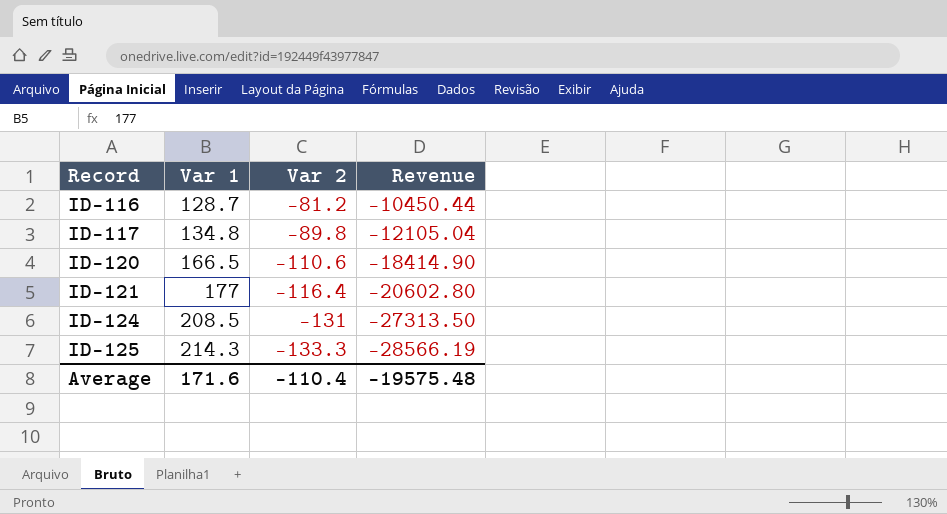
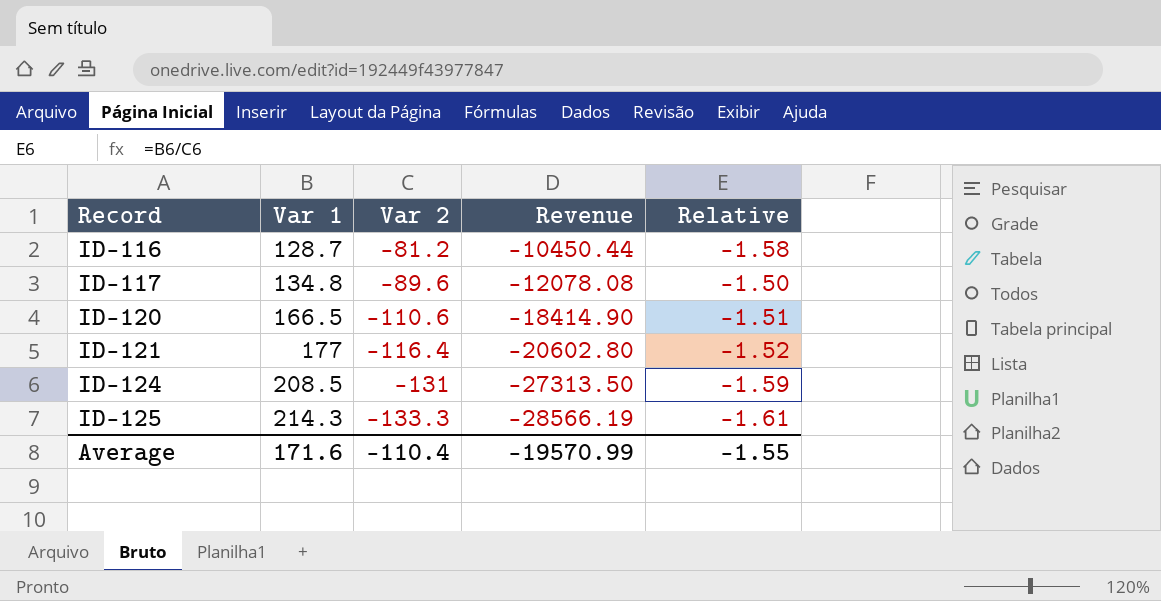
column Relative | formula: none -> [Var 1] / [Var 2]
ID-117 | Var 2: -89.8 -> -89.6
ID-117 | Revenue: -12105.04 -> -12078.08
Average | Revenue: -19575.48 -> -19570.99

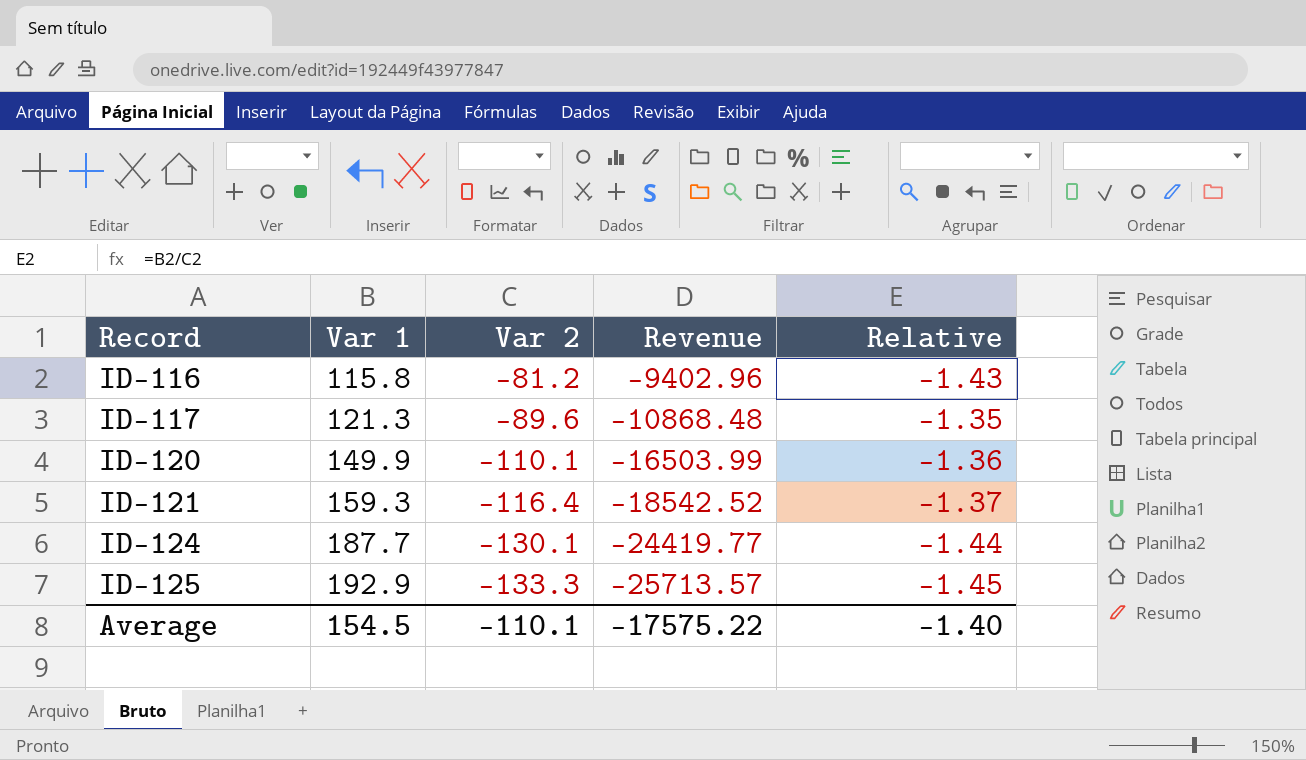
ID-116 | Var 1: 128.7 -> 115.8
ID-116 | Revenue: -10450.44 -> -9402.96
ID-116 | Relative: -1.58 -> -1.43
ID-117 | Var 1: 134.8 -> 121.3
ID-117 | Revenue: -12078.08 -> -10868.48
ID-117 | Relative: -1.50 -> -1.35
ID-120 | Var 1: 166.5 -> 149.9
ID-120 | Var 2: -110.6 -> -110.1
ID-120 | Revenue: -18414.90 -> -16503.99
ID-120 | Relative: -1.51 -> -1.36
ID-121 | Var 1: 177 -> 159.3
ID-121 | Revenue: -20602.80 -> -18542.52
ID-121 | Relative: -1.52 -> -1.37
ID-124 | Var 1: 208.5 -> 187.7
ID-124 | Var 2: -131 -> -130.1
ID-124 | Revenue: -27313.50 -> -24419.77
ID-124 | Relative: -1.59 -> -1.44
ID-125 | Var 1: 214.3 -> 192.9
ID-125 | Revenue: -28566.19 -> -25713.57
ID-125 | Relative: -1.61 -> -1.45
Average | Var 1: 171.6 -> 154.5
Average | Var 2: -110.4 -> -110.1
Average | Revenue: -19570.99 -> -17575.22
Average | Relative: -1.55 -> -1.40

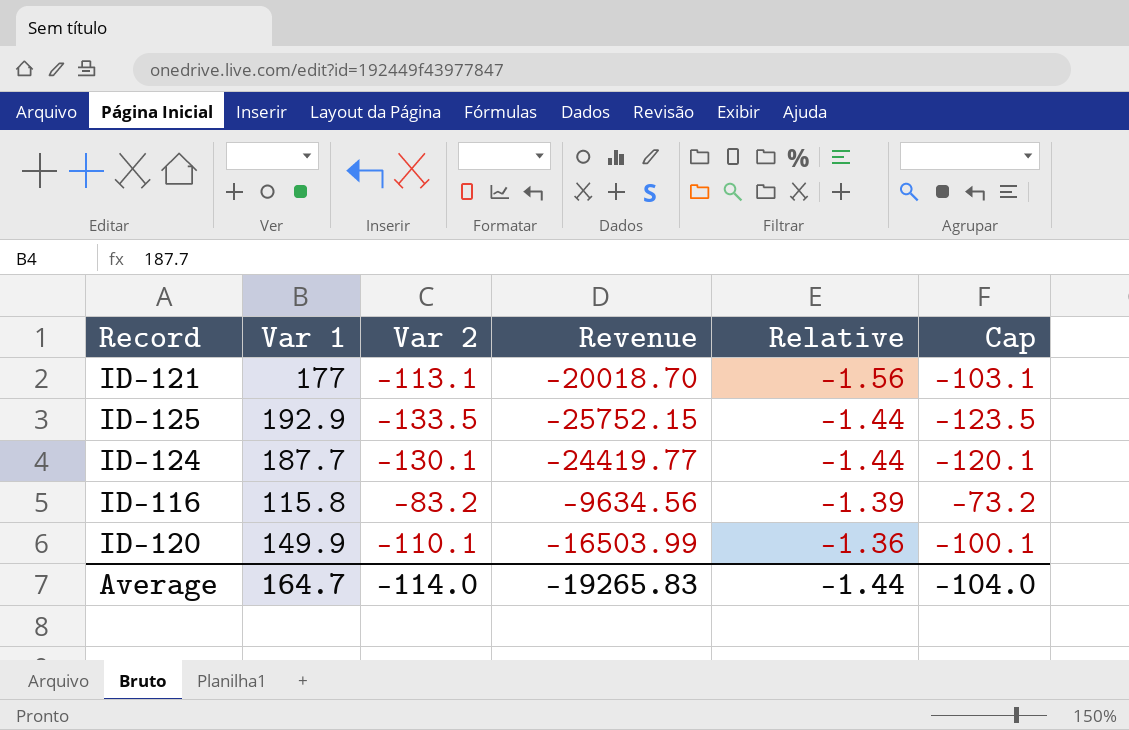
row order: Record ascending -> Relative ascending
column Cap | formula: none -> [Var 2] + 10
row ID-117: 121.3 | -89.6 | -10868.48 | -1.35 -> none
ID-121 | Var 1: 159.3 -> 177
ID-121 | Var 2: -116.4 -> -113.1
ID-121 | Revenue: -18542.52 -> -20018.70
ID-121 | Relative: -1.37 -> -1.56
ID-125 | Var 2: -133.3 -> -133.5
ID-125 | Revenue: -25713.57 -> -25752.15
ID-125 | Relative: -1.45 -> -1.44
ID-116 | Var 2: -81.2 -> -83.2
ID-116 | Revenue: -9402.96 -> -9634.56
ID-116 | Relative: -1.43 -> -1.39
Average | Var 1: 154.5 -> 164.7
Average | Var 2: -110.1 -> -114.0
Average | Revenue: -17575.22 -> -19265.83
Average | Relative: -1.40 -> -1.44

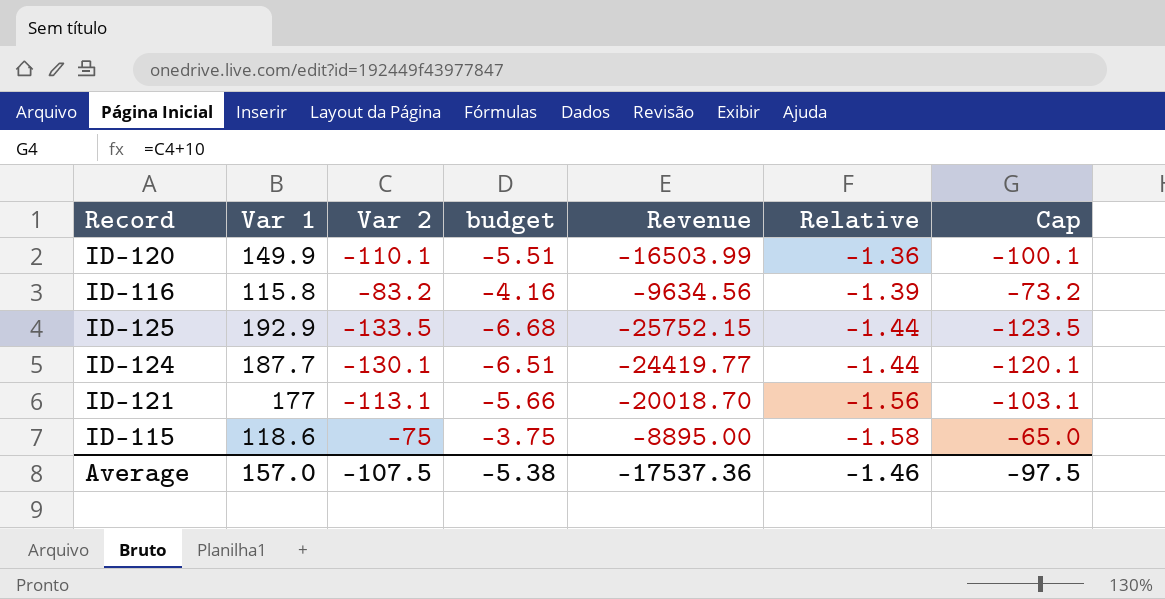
row order: Relative ascending -> Relative descending
column budget | formula: none -> [Var 2] * 0.05
row ID-115: none -> 118.6 | -75 | -3.75 | -8895.00 | -1.58 | -65.0
Average | Var 1: 164.7 -> 157.0
Average | Var 2: -114.0 -> -107.5
Average | Revenue: -19265.83 -> -17537.36
Average | Relative: -1.44 -> -1.46
Average | Cap: -104.0 -> -97.5

